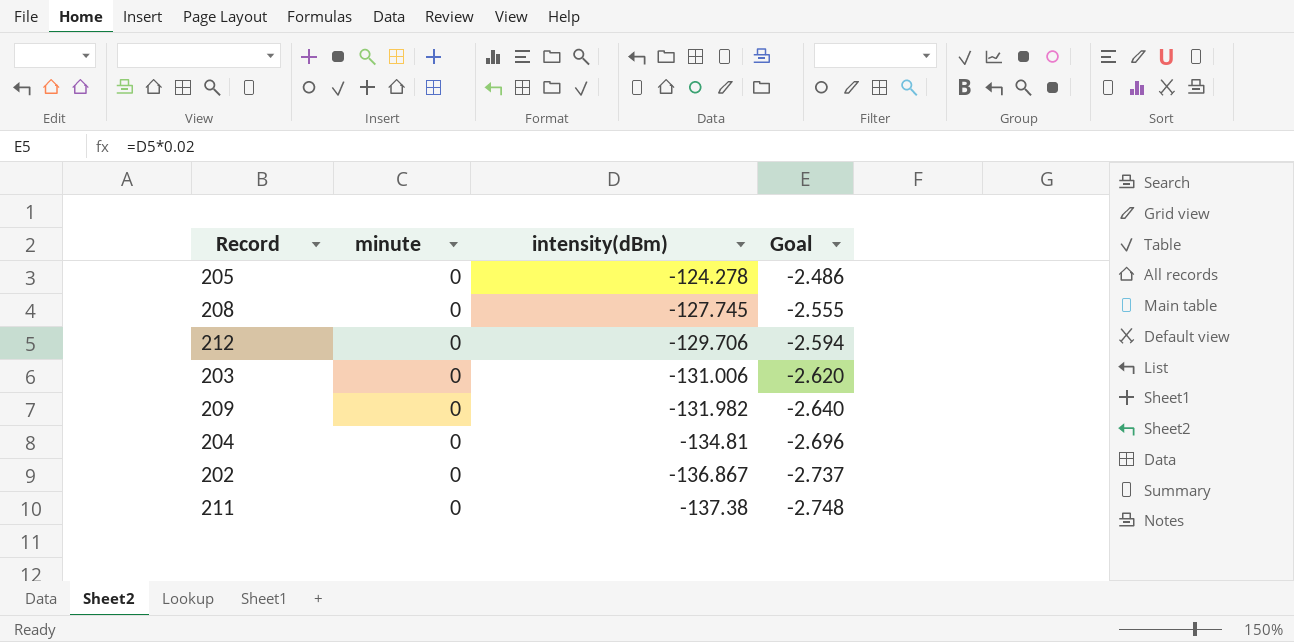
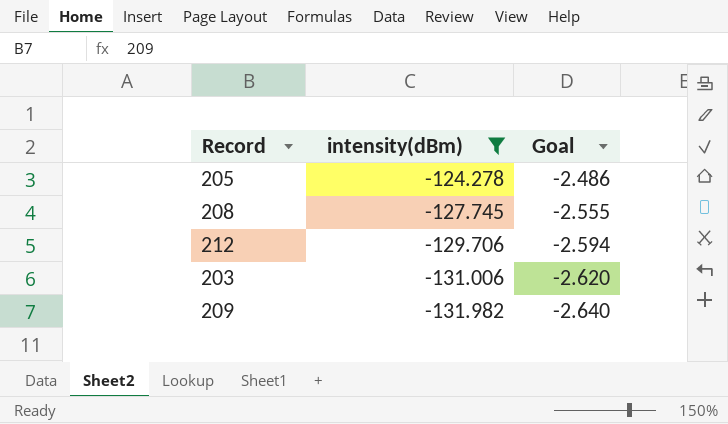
filter: none -> intensity(dBm) >= -131.982
column minute | position: 2 -> none

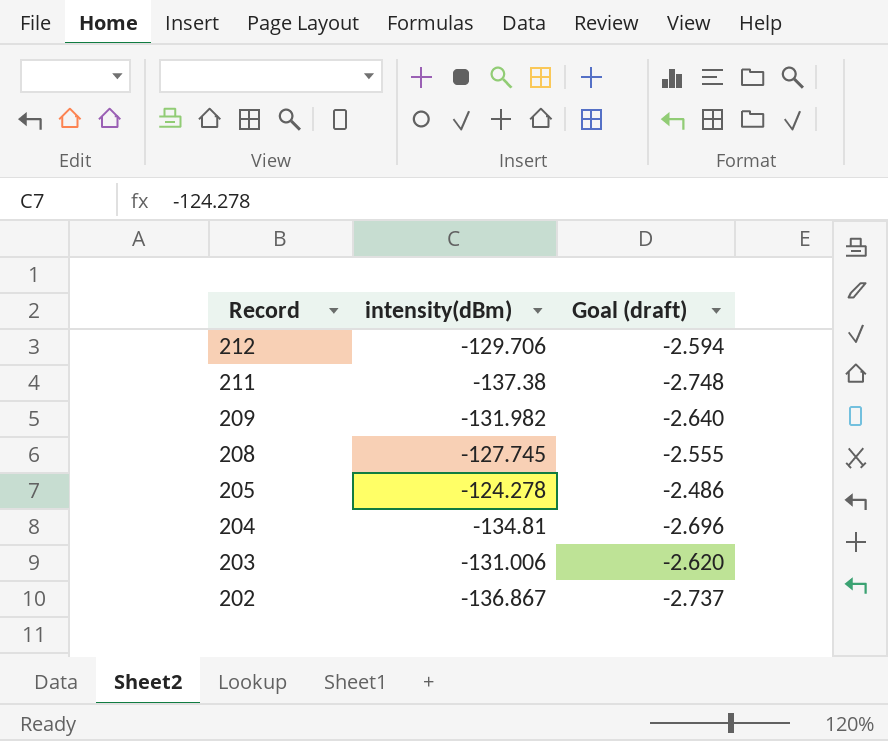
filter: intensity(dBm) >= -131.982 -> none
row order: intensity(dBm) descending -> Record descending
column name: Goal -> Goal (draft)

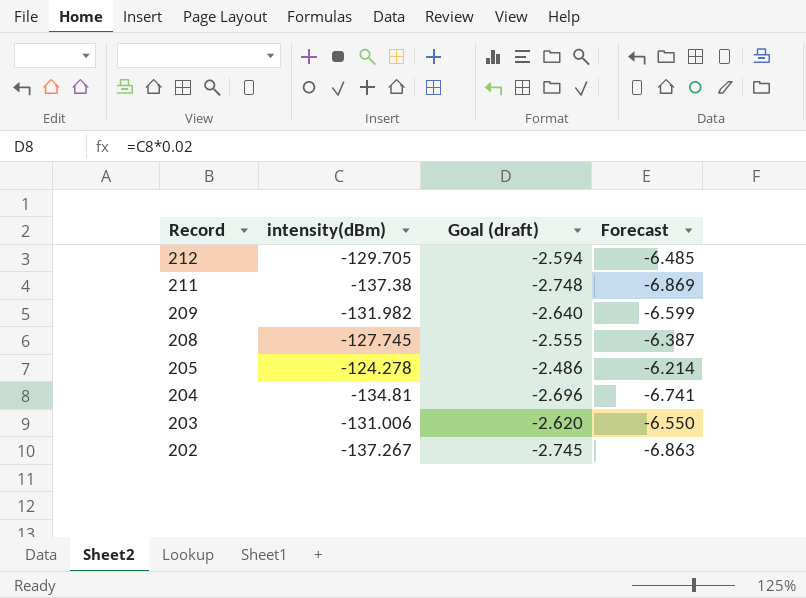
column Forecast | formula: none -> [intensity(dBm)] * 0.05
212 | intensity(dBm): -129.706 -> -129.705
202 | intensity(dBm): -136.867 -> -137.267
202 | Goal (draft): -2.737 -> -2.745

